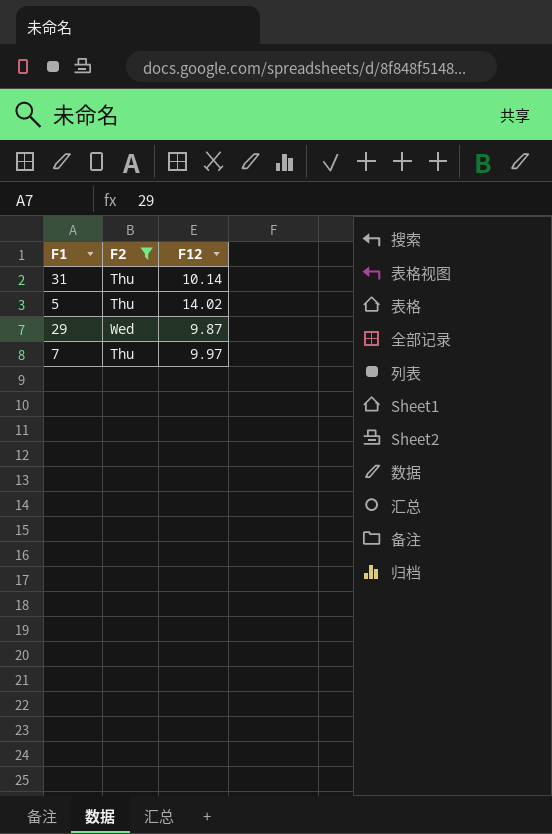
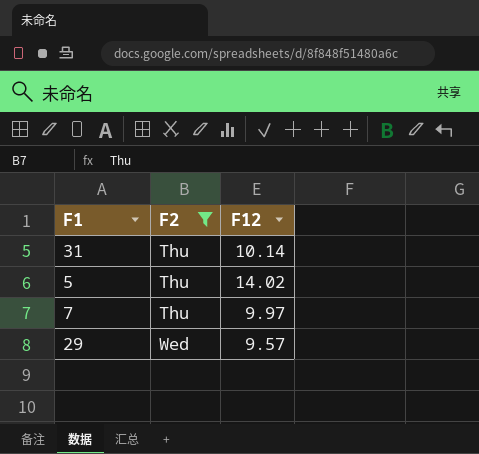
row order: none -> F2 ascending
29 | F12: 9.87 -> 9.57

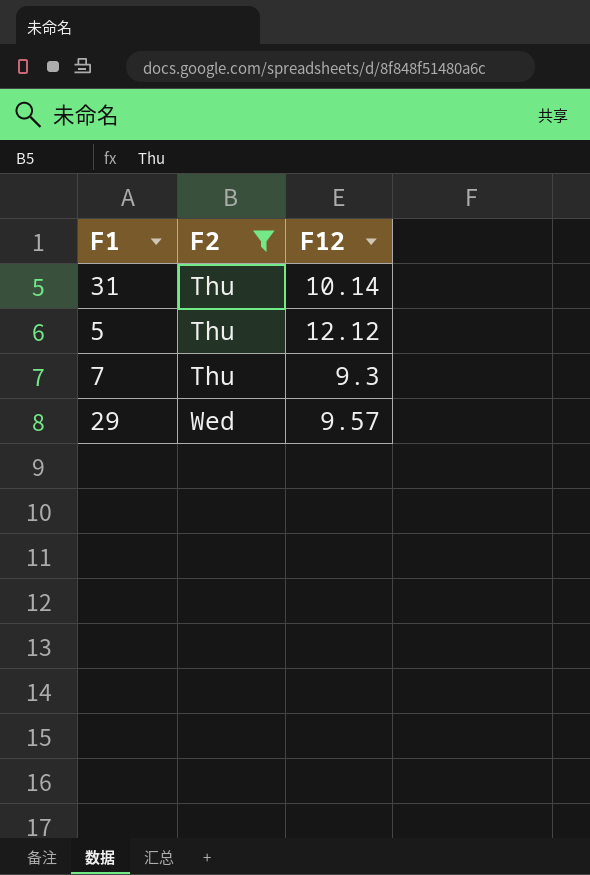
5 | F12: 14.02 -> 12.12
7 | F12: 9.97 -> 9.3

